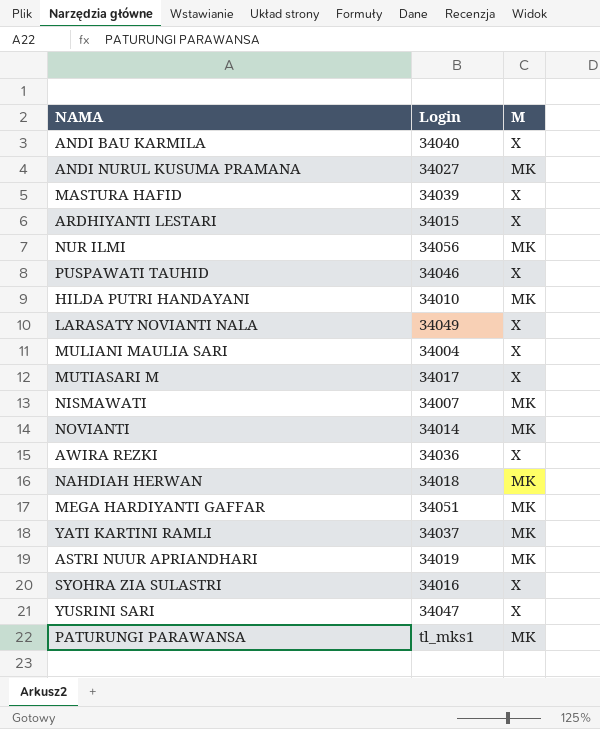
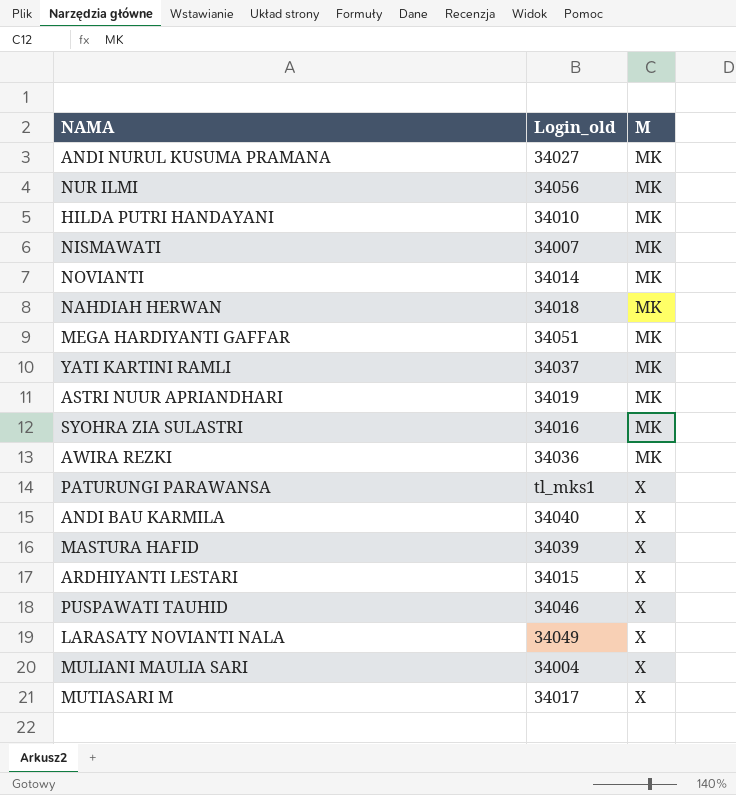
row order: none -> M ascending
column name: Login -> Login_old
row YUSRINI SARI: 34047 | X -> none
SYOHRA ZIA SULASTRI | M: X -> MK
AWIRA REZKI | M: X -> MK
PATURUNGI PARAWANSA | M: MK -> X

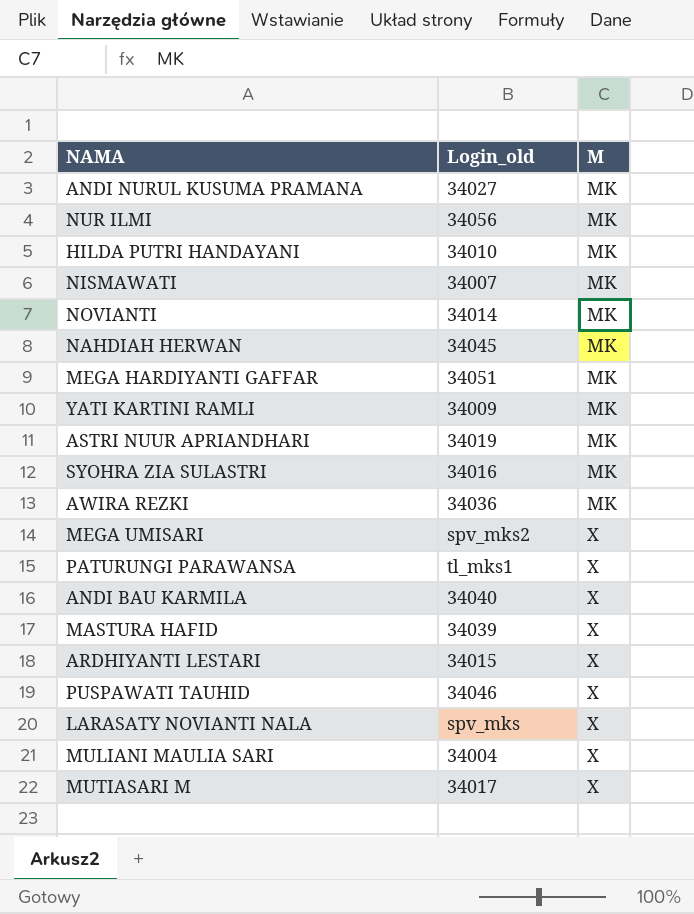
NAHDIAH HERWAN | Login_old: 34018 -> 34045
YATI KARTINI RAMLI | Login_old: 34037 -> 34009
row MEGA UMISARI: none -> spv_mks2 | X
LARASATY NOVIANTI NALA | Login_old: 34049 -> spv_mks

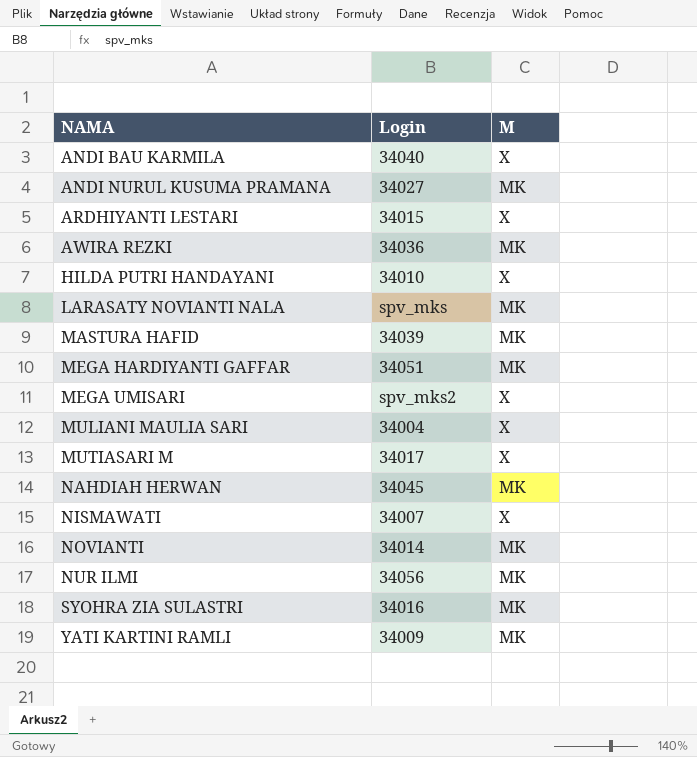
row order: M ascending -> NAMA ascending
column name: Login_old -> Login
row ASTRI NUUR APRIANDHARI: 34019 | MK -> none
row PATURUNGI PARAWANSA: tl_mks1 | X -> none
row PUSPAWATI TAUHID: 34046 | X -> none
HILDA PUTRI HANDAYANI | M: MK -> X
LARASATY NOVIANTI NALA | M: X -> MK
MASTURA HAFID | M: X -> MK
NISMAWATI | M: MK -> X

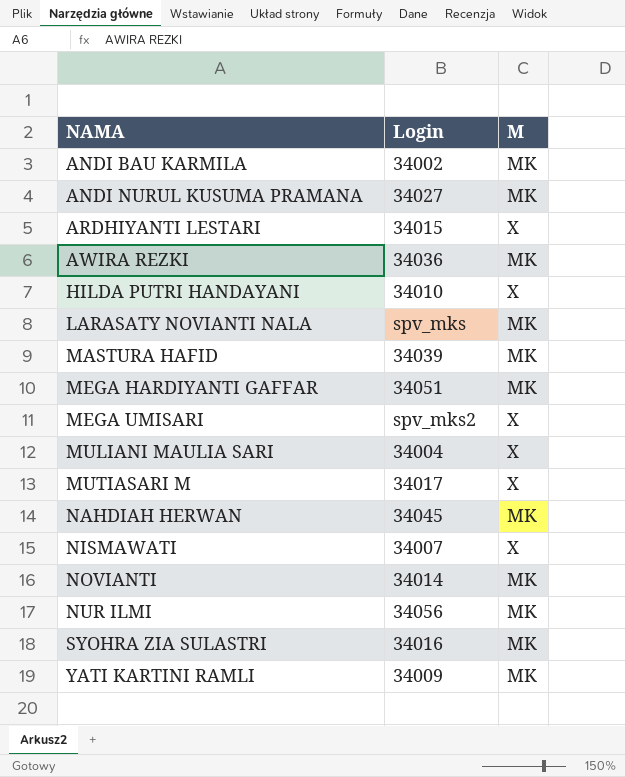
ANDI BAU KARMILA | Login: 34040 -> 34002
ANDI BAU KARMILA | M: X -> MK

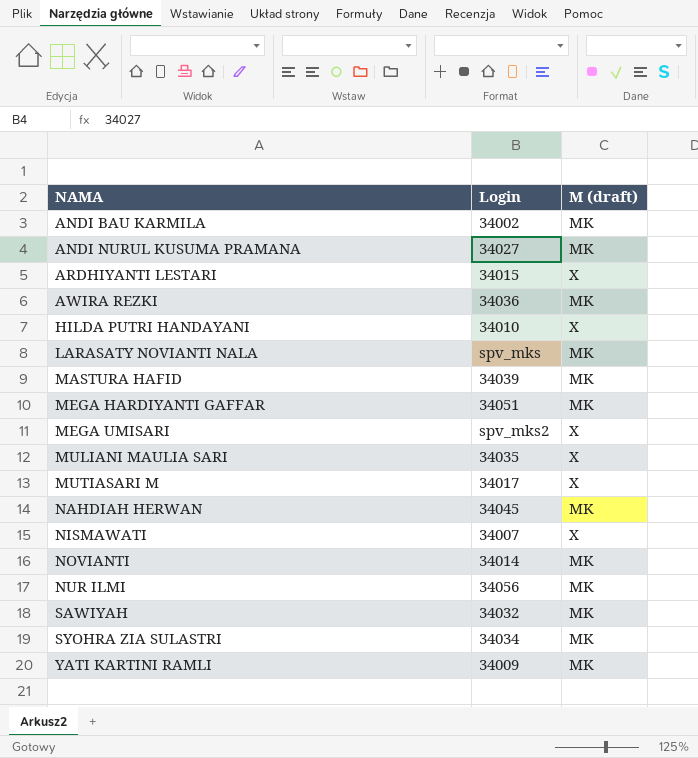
column name: M -> M (draft)
MULIANI MAULIA SARI | Login: 34004 -> 34035
row SAWIYAH: none -> 34032 | MK
SYOHRA ZIA SULASTRI | Login: 34016 -> 34034

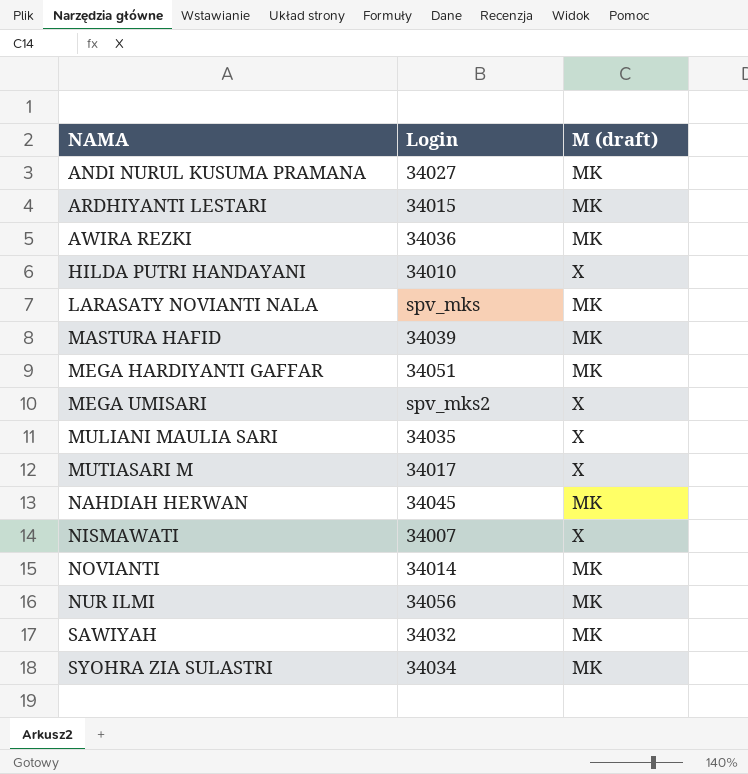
row ANDI BAU KARMILA: 34002 | MK -> none
row YATI KARTINI RAMLI: 34009 | MK -> none
ARDHIYANTI LESTARI | M (draft): X -> MK

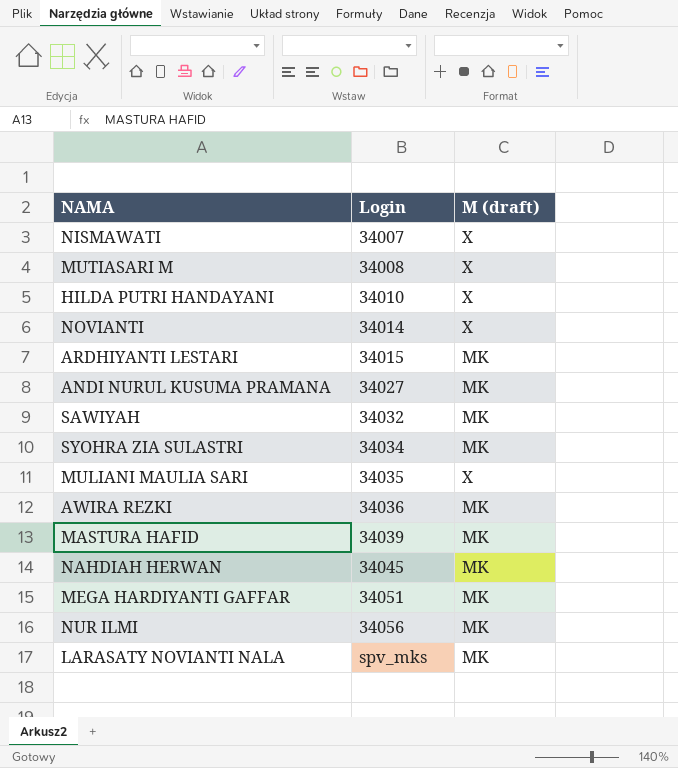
row order: NAMA ascending -> Login ascending
row MEGA UMISARI: spv_mks2 | X -> none
MUTIASARI M | Login: 34017 -> 34008
NOVIANTI | M (draft): MK -> X

